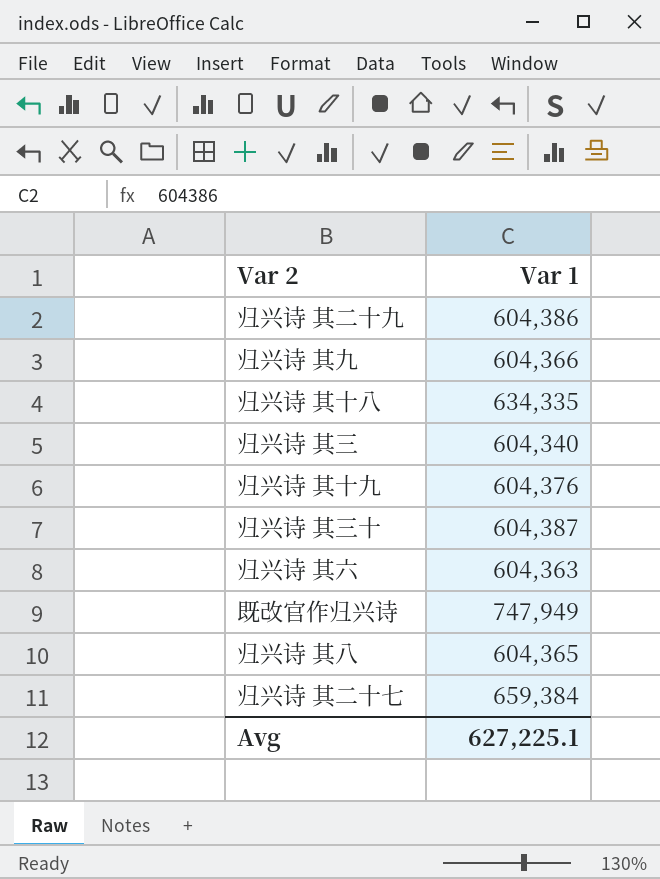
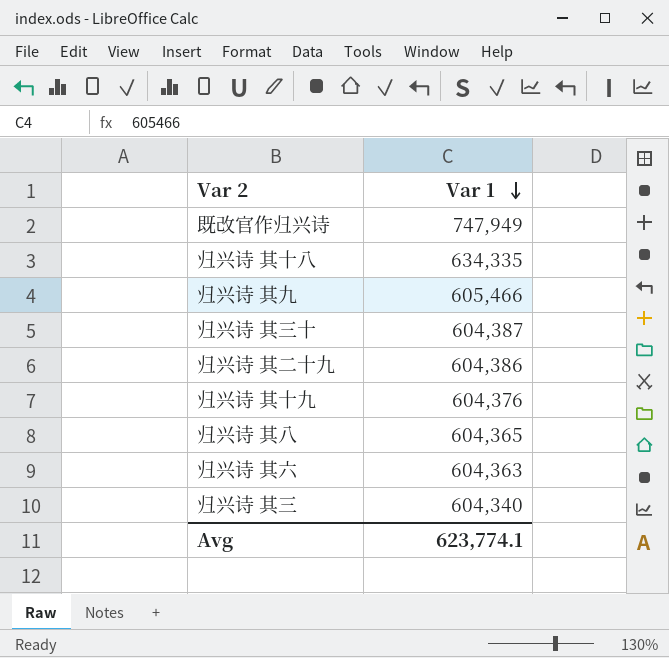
row order: none -> Var 1 descending
row 归兴诗 其二十七: 659,384 -> none
归兴诗 其九 | Var 1: 604,366 -> 605,466
Avg | Var 1: 627,225.1 -> 623,774.1

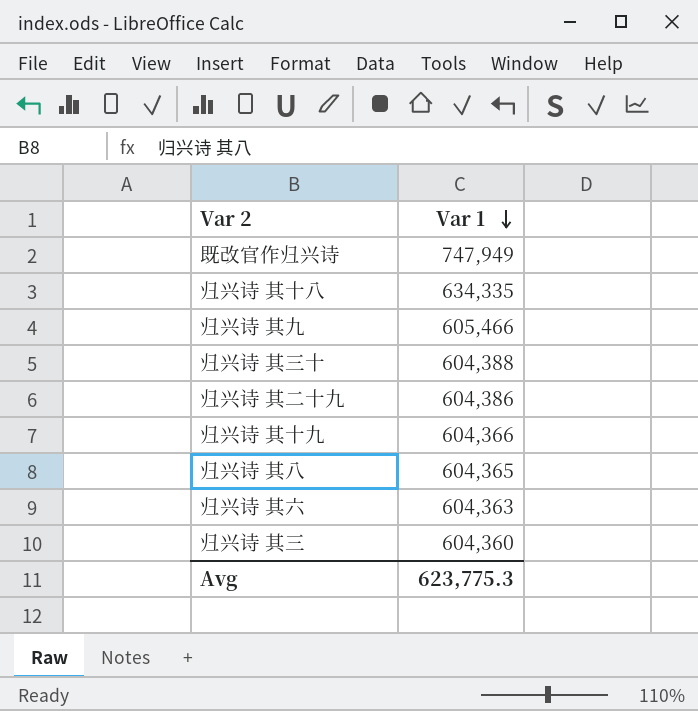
归兴诗 其三十 | Var 1: 604,387 -> 604,388
归兴诗 其十九 | Var 1: 604,376 -> 604,366
归兴诗 其三 | Var 1: 604,340 -> 604,360
Avg | Var 1: 623,774.1 -> 623,775.3

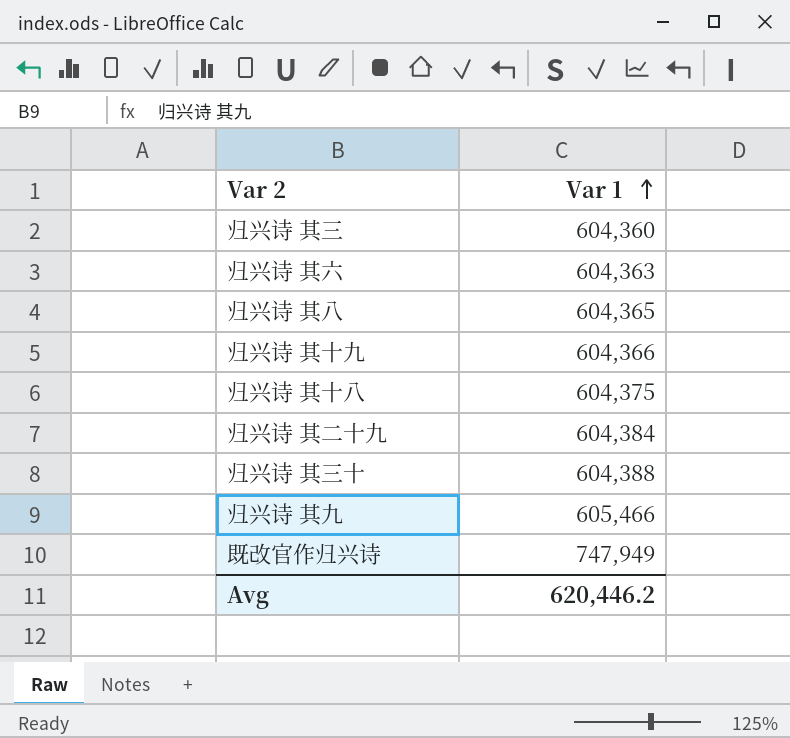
row order: Var 1 descending -> Var 1 ascending
归兴诗 其十八 | Var 1: 634,335 -> 604,375
归兴诗 其二十九 | Var 1: 604,386 -> 604,384
Avg | Var 1: 623,775.3 -> 620,446.2

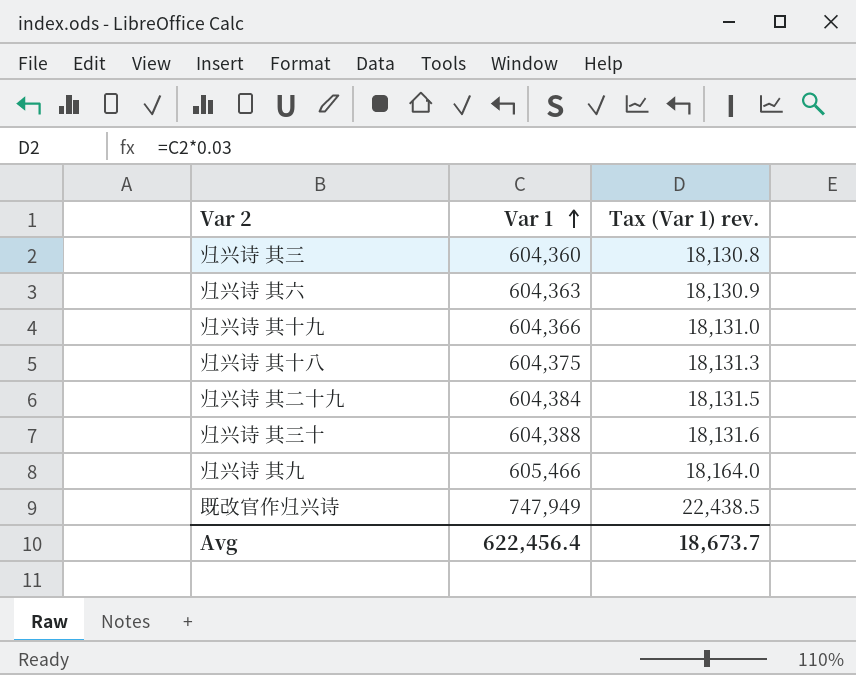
column Tax (Var 1) rev. | formula: none -> [Var 1] * 0.03
row 归兴诗 其八: 604,365 -> none
Avg | Var 1: 620,446.2 -> 622,456.4

